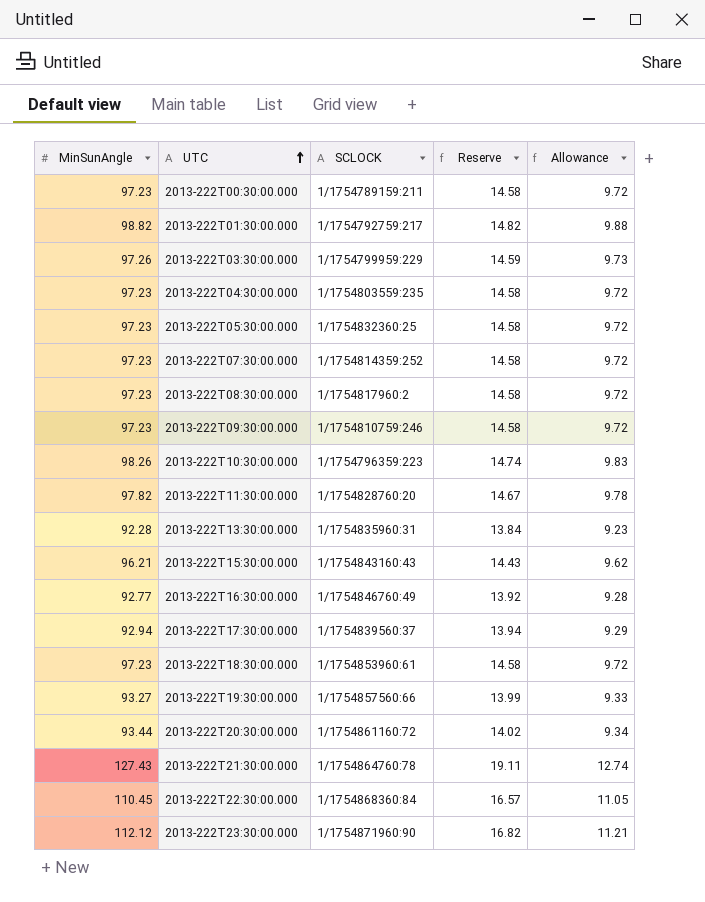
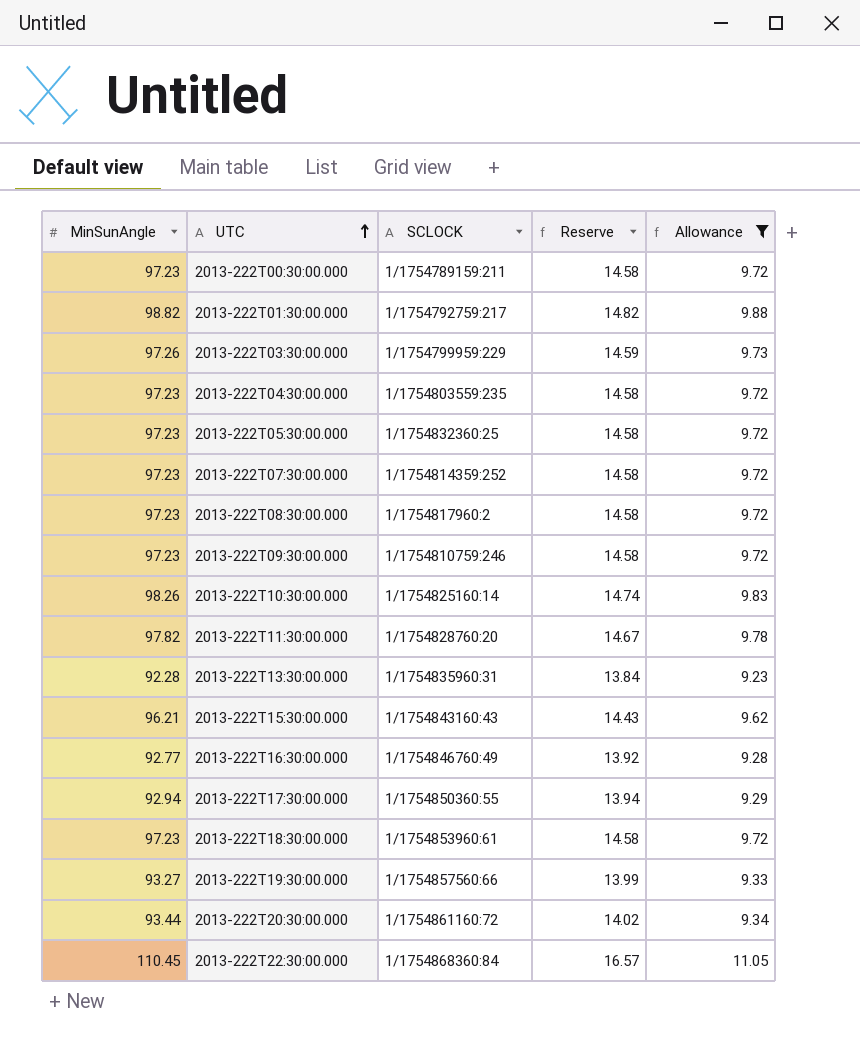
filter: none -> Allowance <= 11.05
2013-222T10:30:00.000 | SCLOCK: 1/1754796359:223 -> 1/1754825160:14
2013-222T17:30:00.000 | SCLOCK: 1/1754839560:37 -> 1/1754850360:55

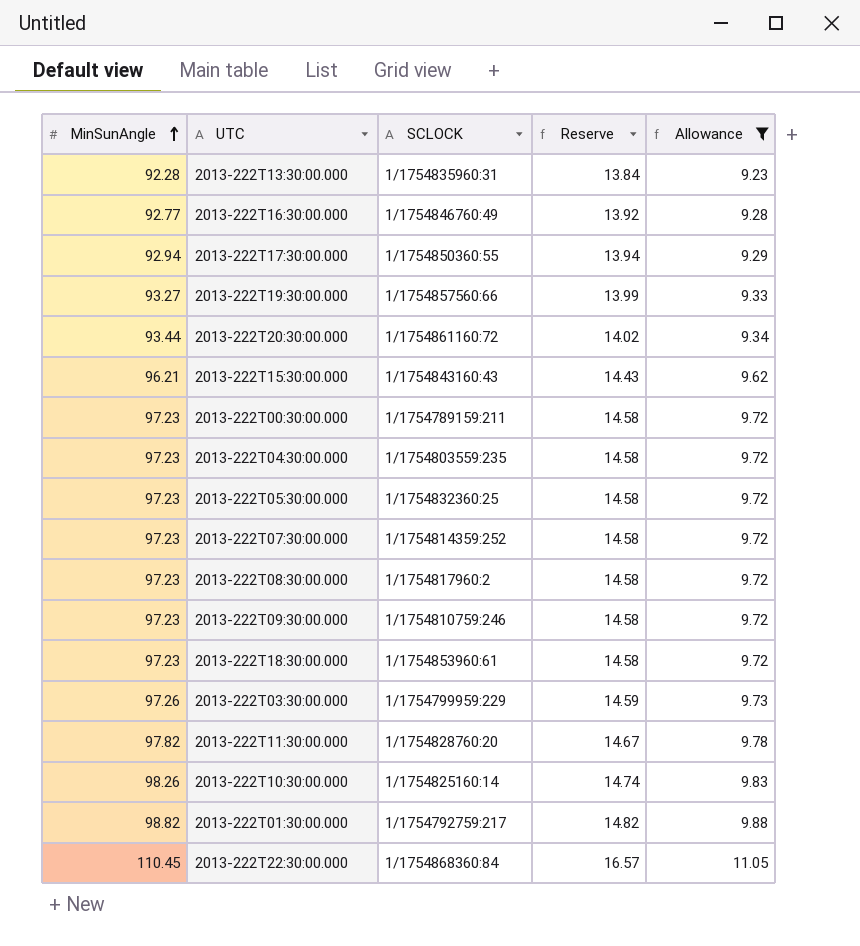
row order: UTC ascending -> MinSunAngle ascending

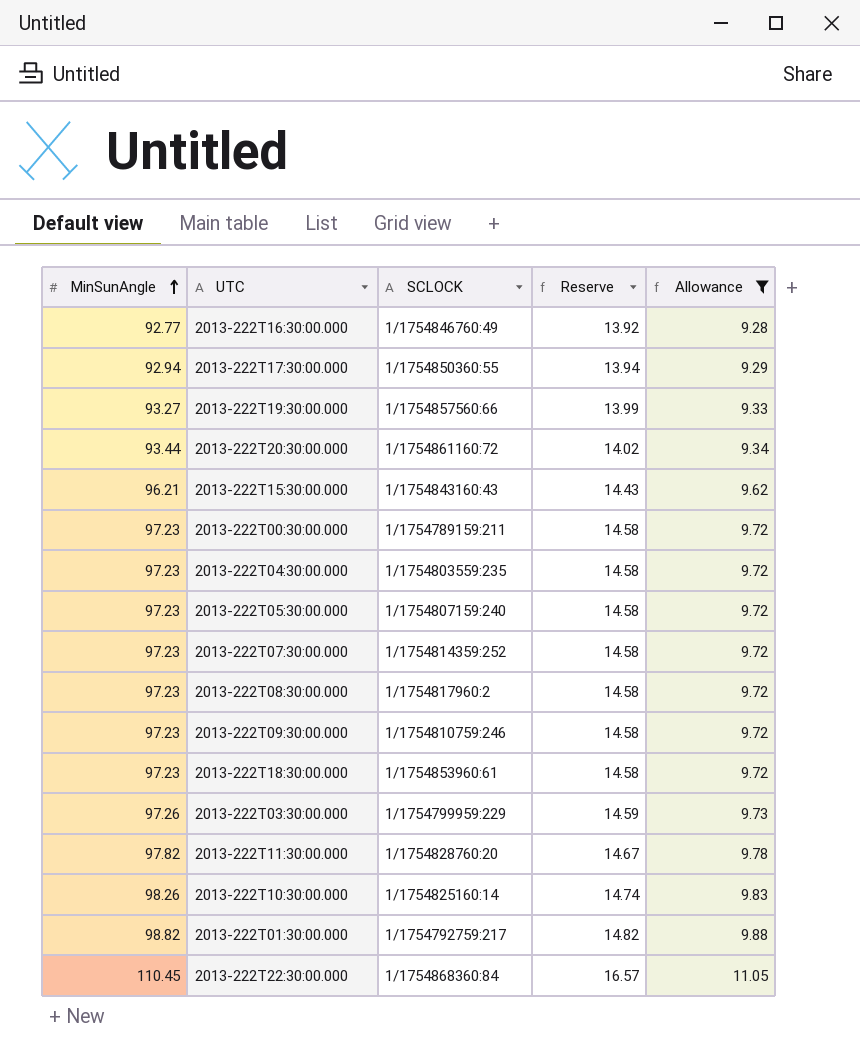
row 2013-222T13:30:00.000: 92.28 | 1/1754835960:31 | 13.84 | 9.23 -> none
2013-222T05:30:00.000 | SCLOCK: 1/1754832360:25 -> 1/1754807159:240

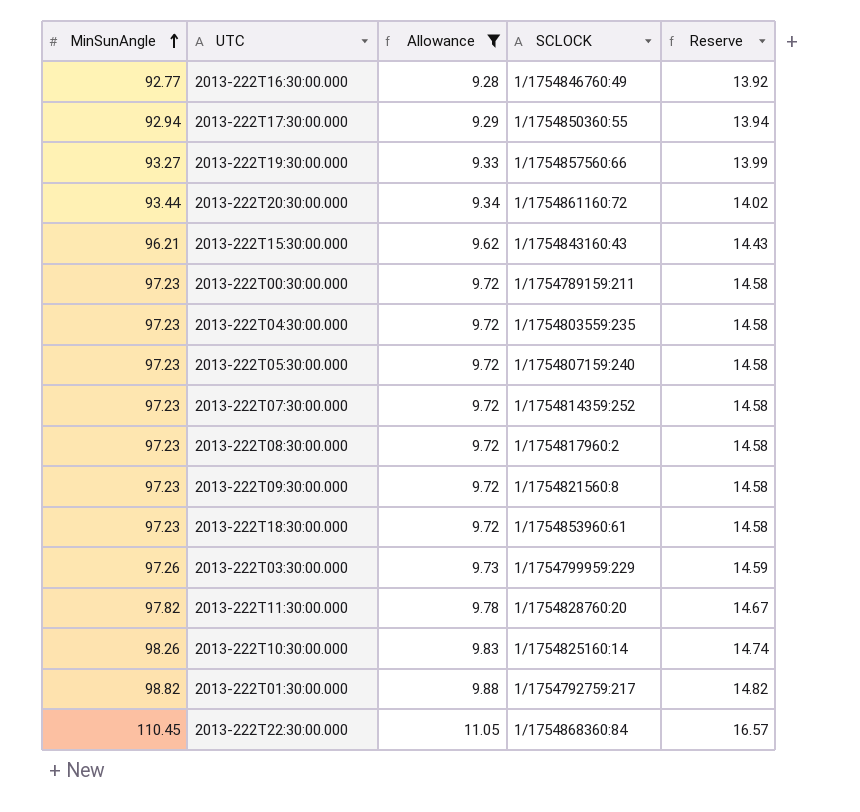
column Allowance | position: 5 -> 3
2013-222T09:30:00.000 | SCLOCK: 1/1754810759:246 -> 1/1754821560:8

